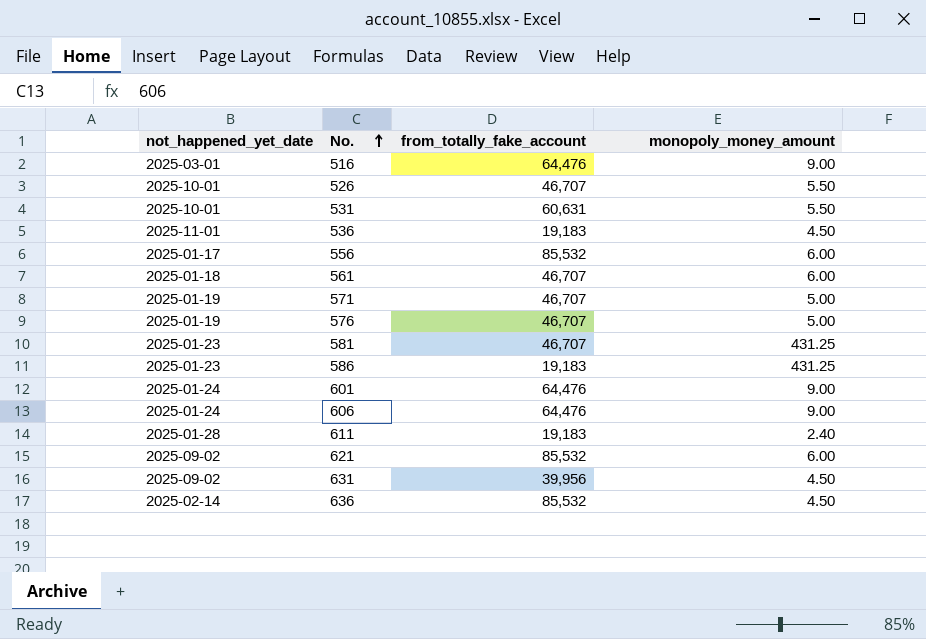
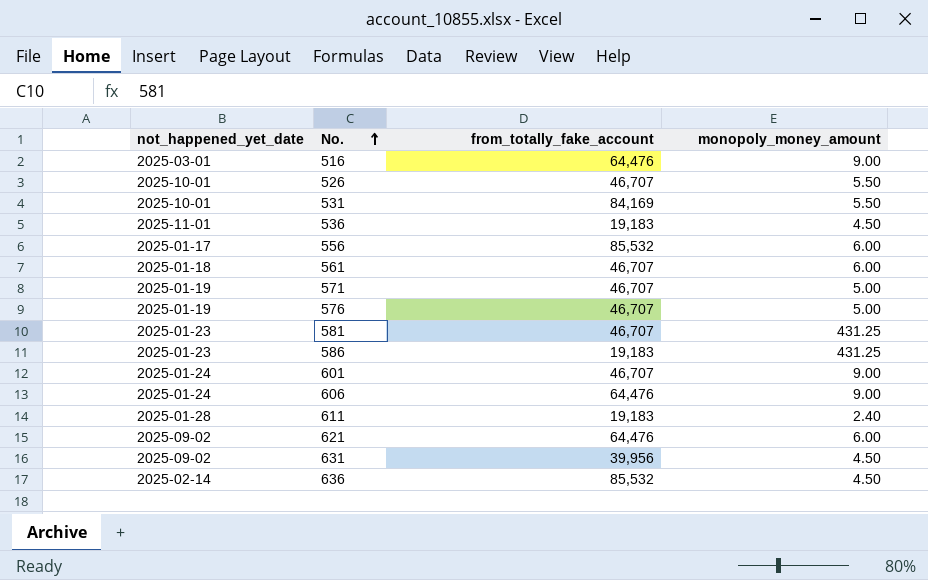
531 | from_totally_fake_account: 60,631 -> 84,169
601 | from_totally_fake_account: 64,476 -> 46,707
621 | from_totally_fake_account: 85,532 -> 64,476

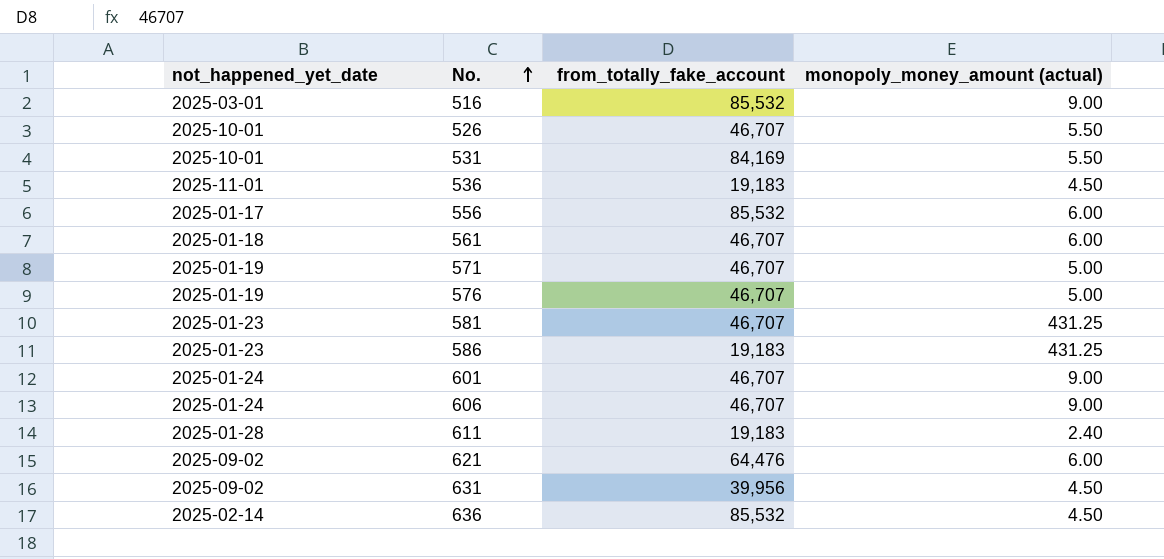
column name: monopoly_money_amount -> monopoly_money_amount (actual)
516 | from_totally_fake_account: 64,476 -> 85,532
606 | from_totally_fake_account: 64,476 -> 46,707

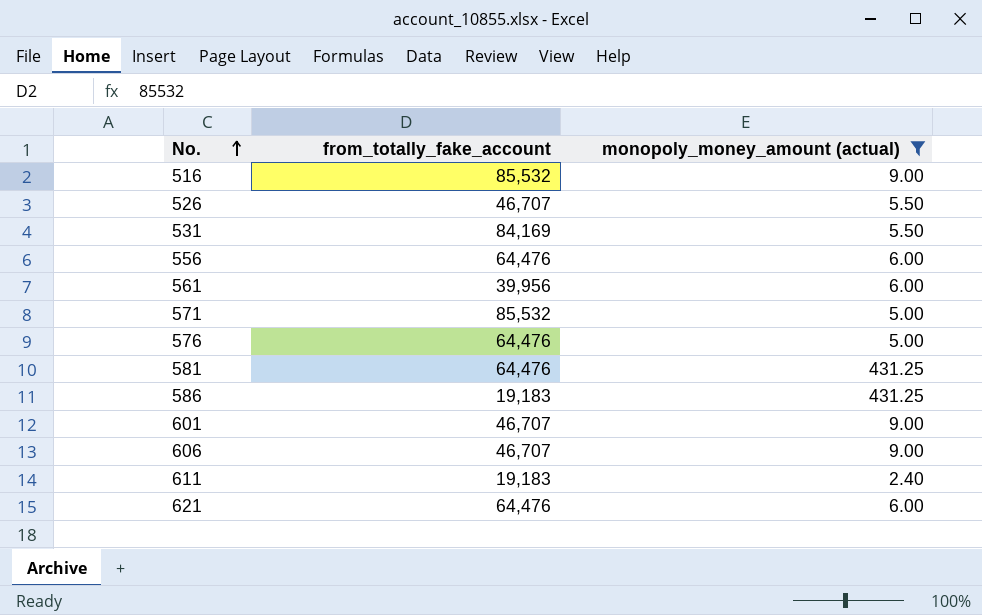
filter: none -> monopoly_money_amount (actual) != 4.50
column not_happened_yet_date | position: 1 -> none
556 | from_totally_fake_account: 85,532 -> 64,476
561 | from_totally_fake_account: 46,707 -> 39,956
571 | from_totally_fake_account: 46,707 -> 85,532
576 | from_totally_fake_account: 46,707 -> 64,476
581 | from_totally_fake_account: 46,707 -> 64,476

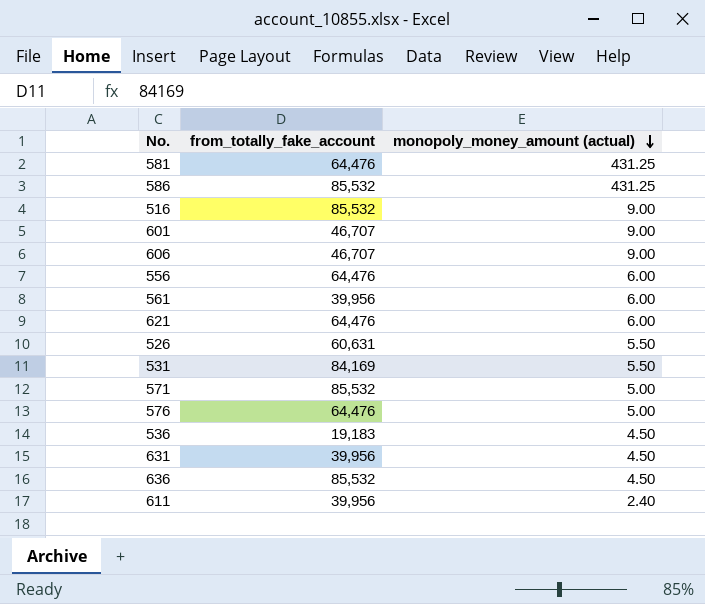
filter: monopoly_money_amount (actual) != 4.50 -> none
row order: No. ascending -> monopoly_money_amount (actual) descending
586 | from_totally_fake_account: 19,183 -> 85,532
526 | from_totally_fake_account: 46,707 -> 60,631
611 | from_totally_fake_account: 19,183 -> 39,956

